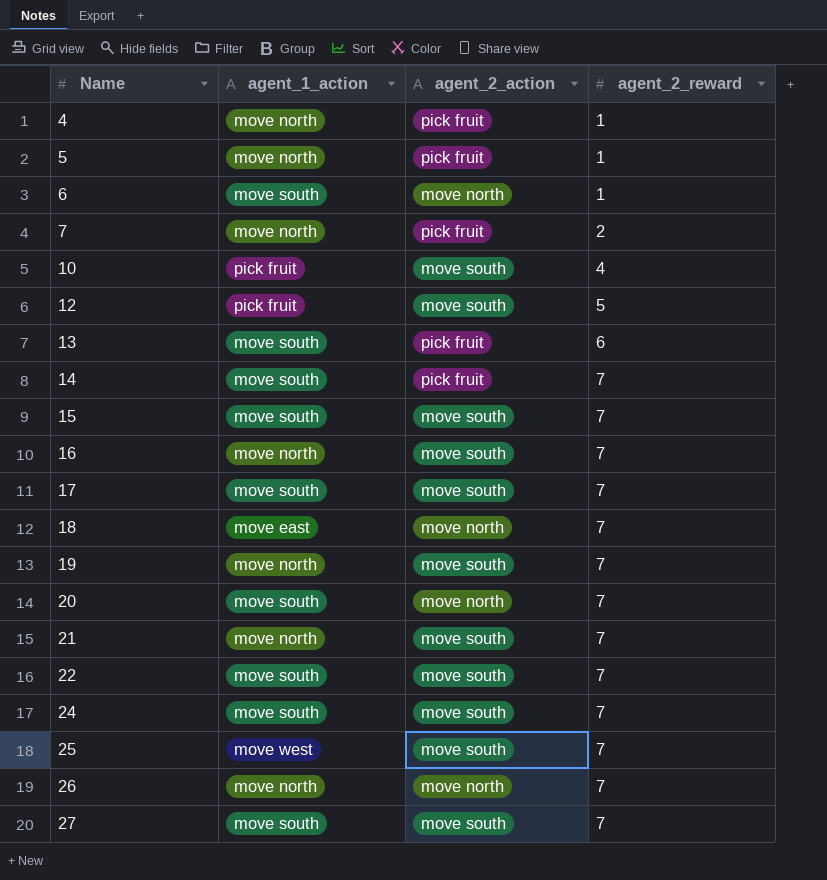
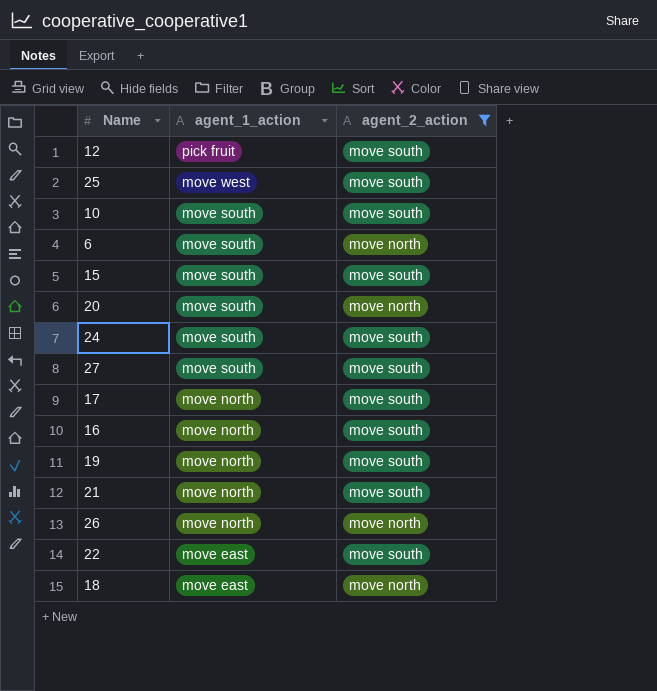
filter: none -> agent_2_action != pick fruit
row order: Name ascending -> agent_1_action descending
column agent_2_reward | position: 4 -> none
10 | agent_1_action: pick fruit -> move south
17 | agent_1_action: move south -> move north
22 | agent_1_action: move south -> move east

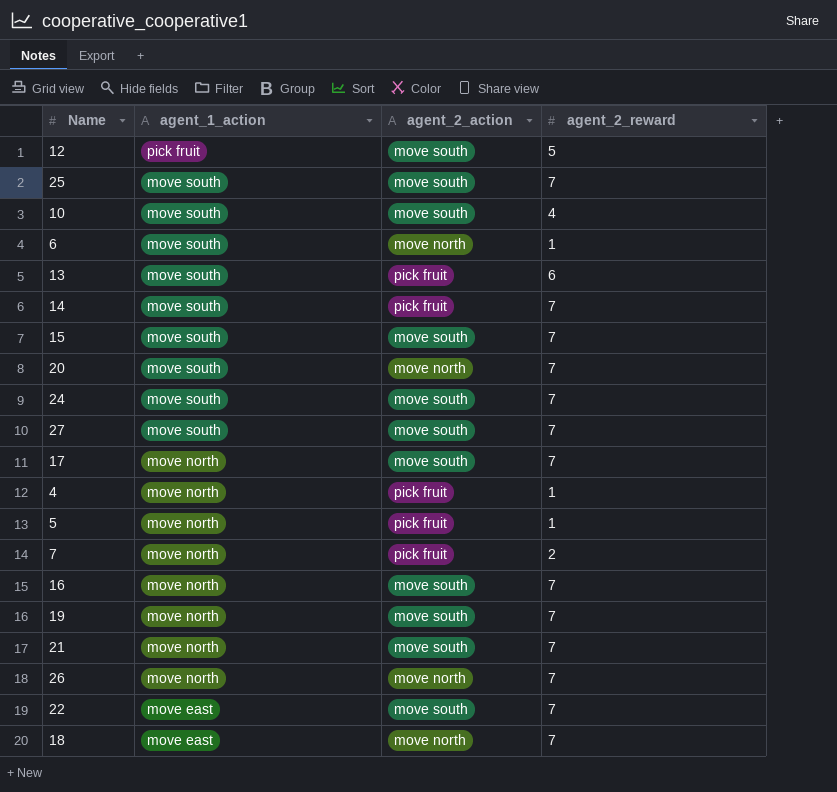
filter: agent_2_action != pick fruit -> none
column agent_2_reward | position: none -> 4
25 | agent_1_action: move west -> move south

